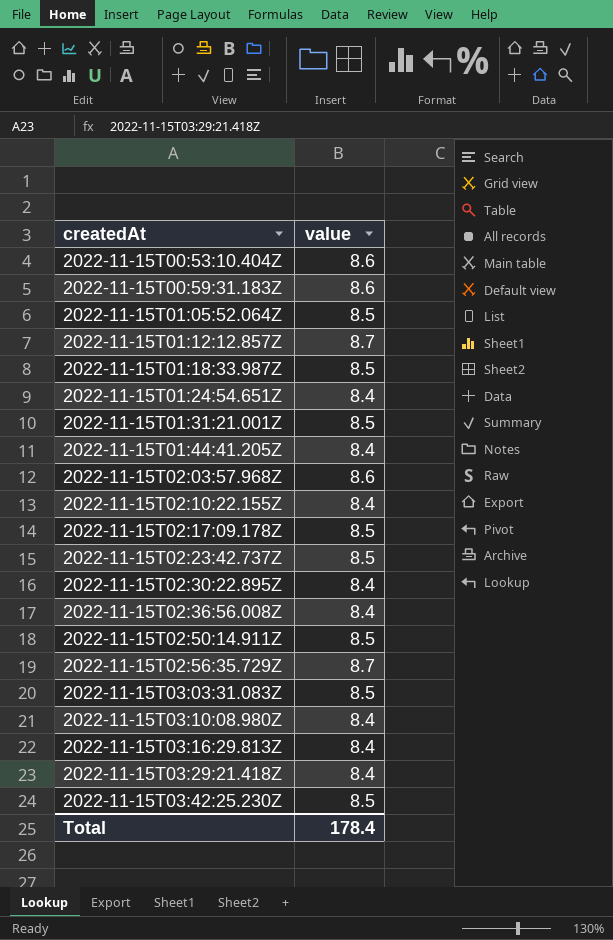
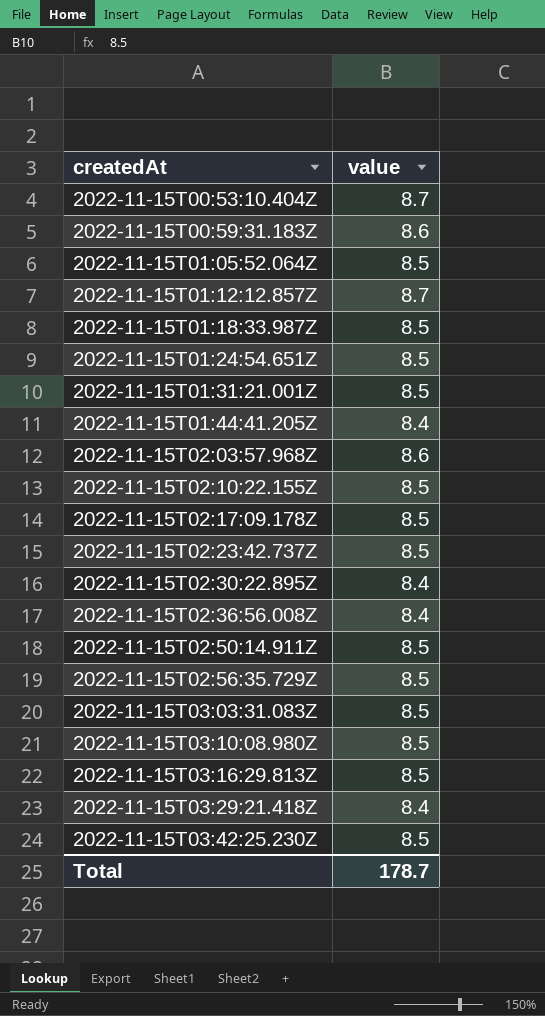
2022-11-15T00:53:10.404Z | value: 8.6 -> 8.7
2022-11-15T01:24:54.651Z | value: 8.4 -> 8.5
2022-11-15T02:10:22.155Z | value: 8.4 -> 8.5
2022-11-15T02:56:35.729Z | value: 8.7 -> 8.5
2022-11-15T03:10:08.980Z | value: 8.4 -> 8.5
2022-11-15T03:16:29.813Z | value: 8.4 -> 8.5
Total | value: 178.4 -> 178.7

